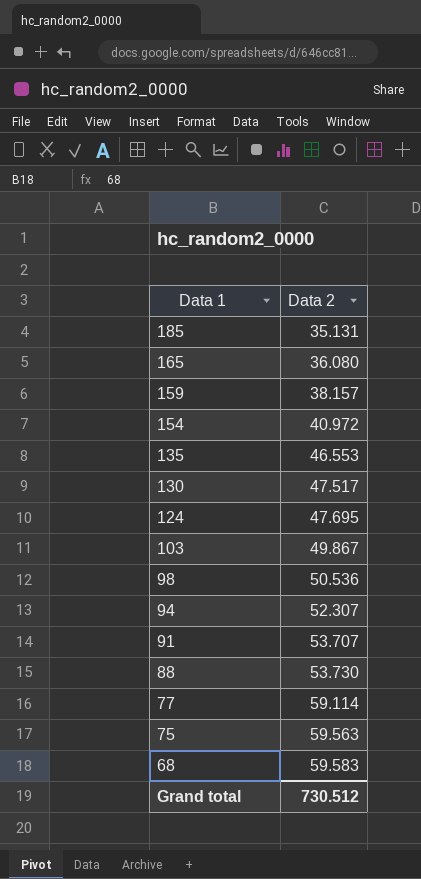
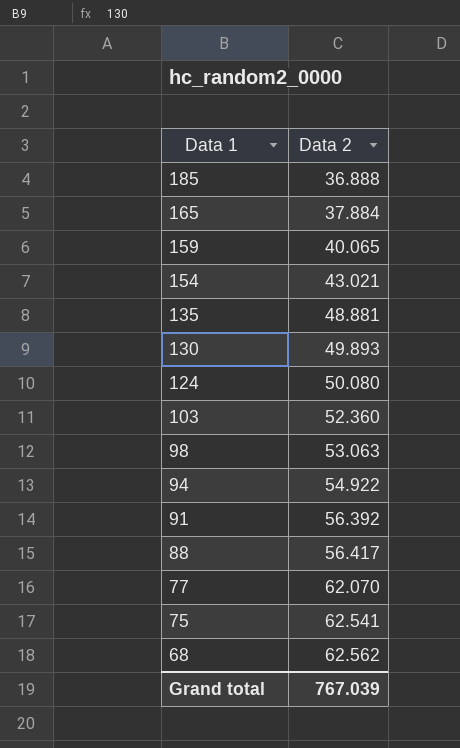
185 | Data 2: 35.131 -> 36.888
165 | Data 2: 36.080 -> 37.884
159 | Data 2: 38.157 -> 40.065
154 | Data 2: 40.972 -> 43.021
135 | Data 2: 46.553 -> 48.881
130 | Data 2: 47.517 -> 49.893
124 | Data 2: 47.695 -> 50.080
103 | Data 2: 49.867 -> 52.360
98 | Data 2: 50.536 -> 53.063
94 | Data 2: 52.307 -> 54.922
91 | Data 2: 53.707 -> 56.392
88 | Data 2: 53.730 -> 56.417
77 | Data 2: 59.114 -> 62.070
75 | Data 2: 59.563 -> 62.541
68 | Data 2: 59.583 -> 62.562
Grand total | Data 2: 730.512 -> 767.039

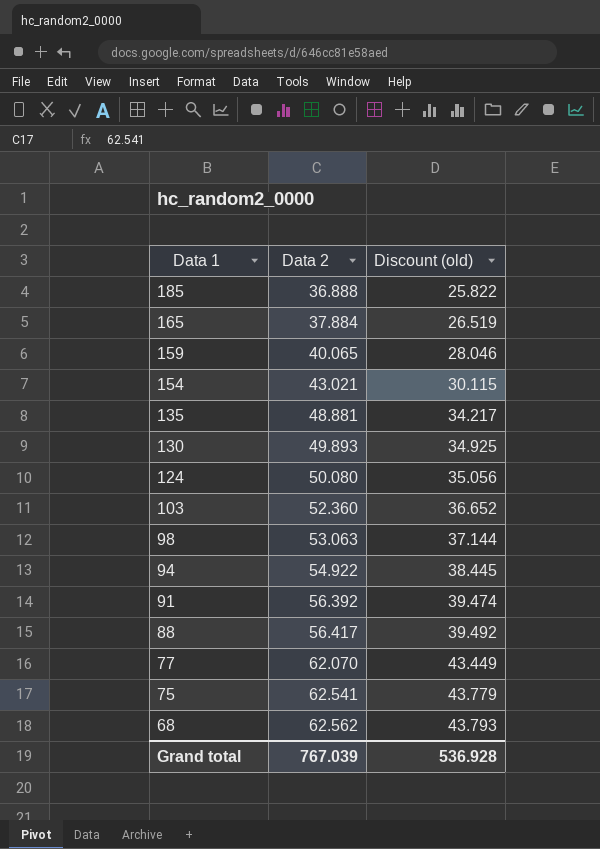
column Discount (old) | formula: none -> [Data 2] * 0.7

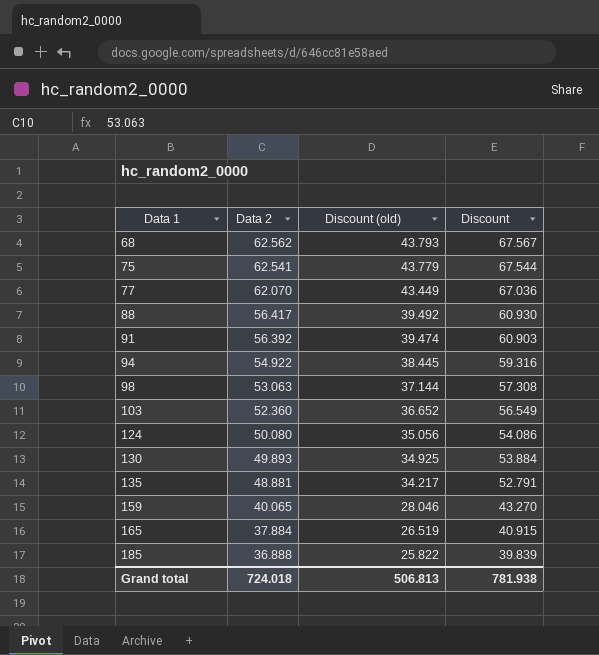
row order: Data 1 descending -> Data 1 ascending
column Discount | formula: none -> [Data 2] * 1.08
row 154: 43.021 | 30.115 -> none
Grand total | Data 2: 767.039 -> 724.018
Grand total | Discount (old): 536.928 -> 506.813

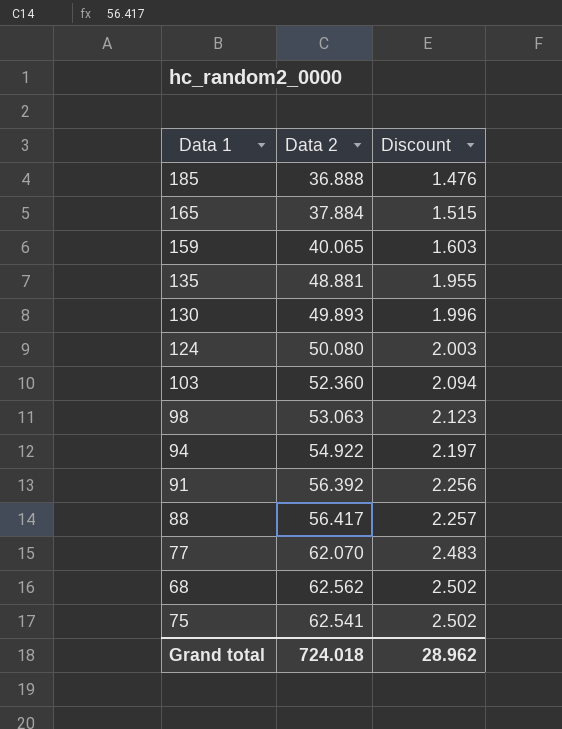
row order: Data 1 ascending -> Discount ascending
column Discount (old) | formula: [Data 2] * 0.7 -> none
column Discount | formula: [Data 2] * 1.08 -> [Data 2] * 0.04
Grand total | Discount: 781.938 -> 28.962

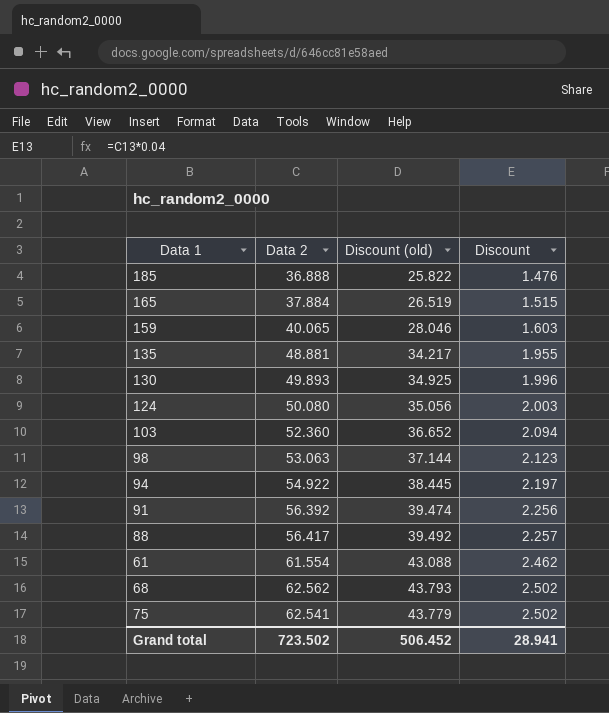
column Discount (old) | formula: none -> [Data 2] * 0.7
row 77: 62.070 | 2.483 -> none
row 61: none -> 61.554 | 43.088 | 2.462
Grand total | Data 2: 724.018 -> 723.502
Grand total | Discount: 28.962 -> 28.941

